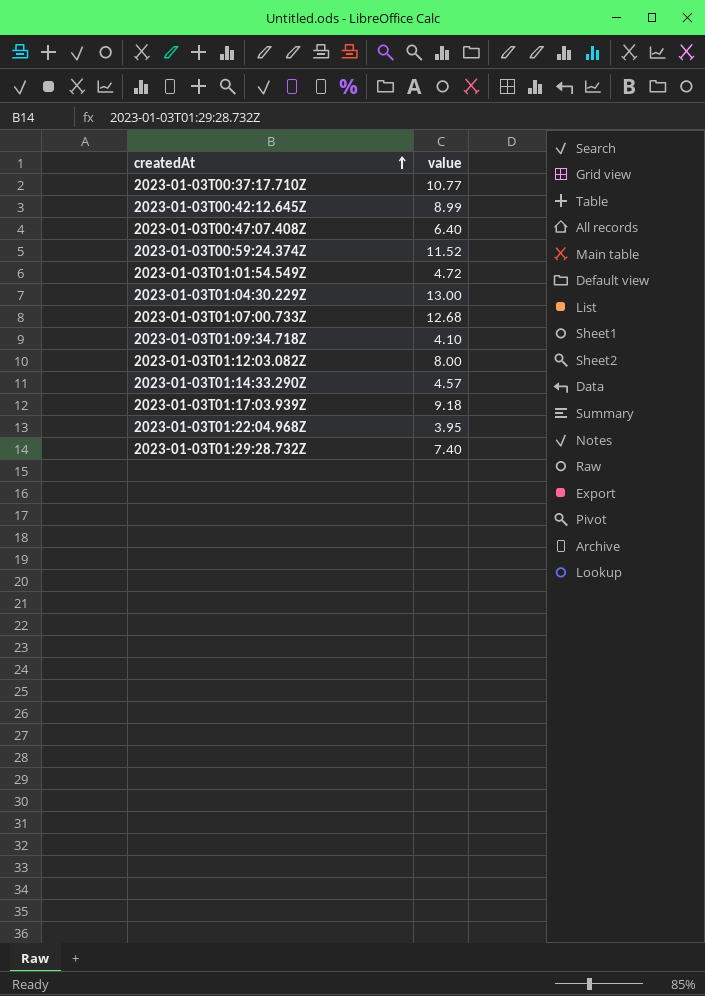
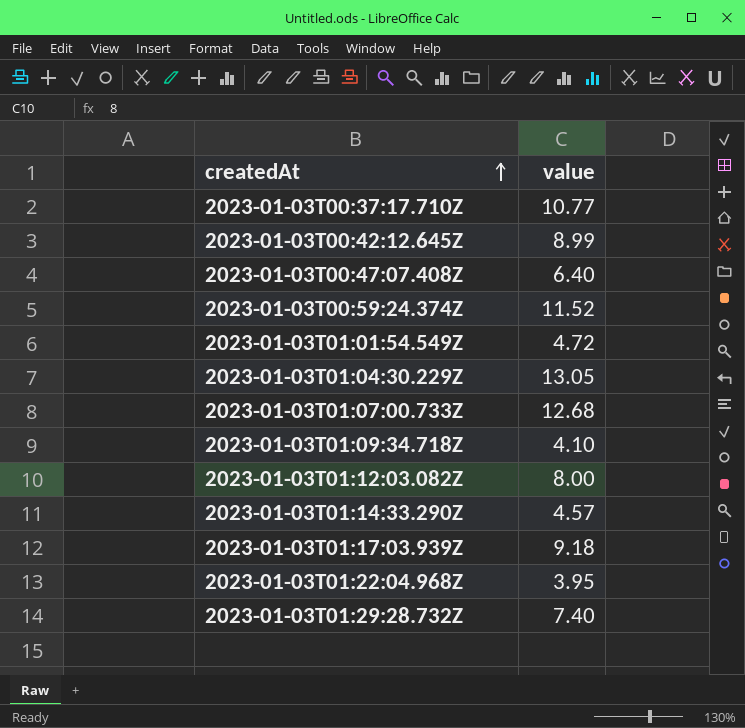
2023-01-03T01:04:30.229Z | value: 13.00 -> 13.05

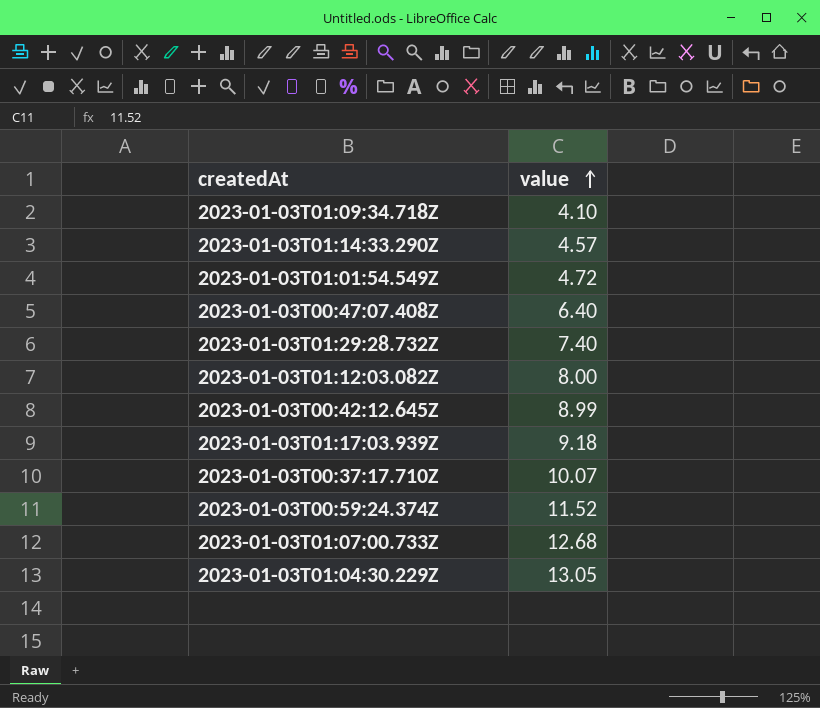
row order: createdAt ascending -> value ascending
row 2023-01-03T01:22:04.968Z: 3.95 -> none
2023-01-03T00:37:17.710Z | value: 10.77 -> 10.07

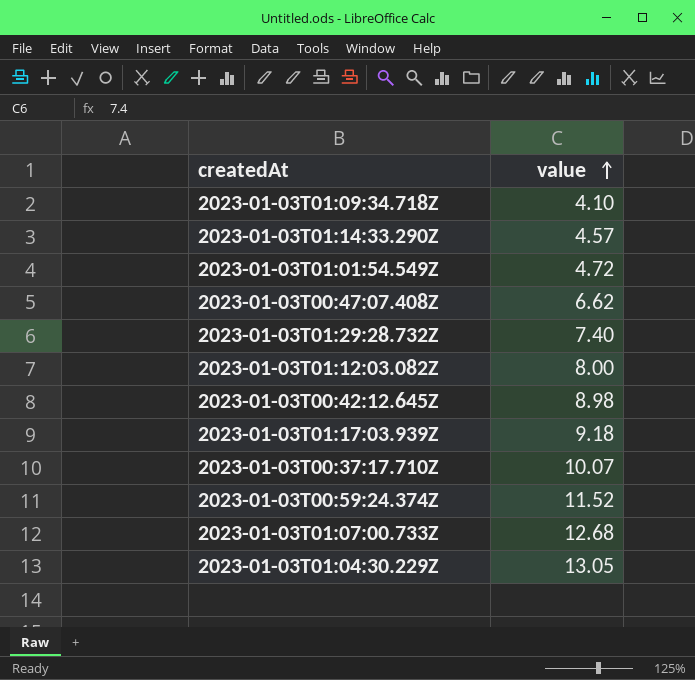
2023-01-03T00:47:07.408Z | value: 6.40 -> 6.62
2023-01-03T00:42:12.645Z | value: 8.99 -> 8.98

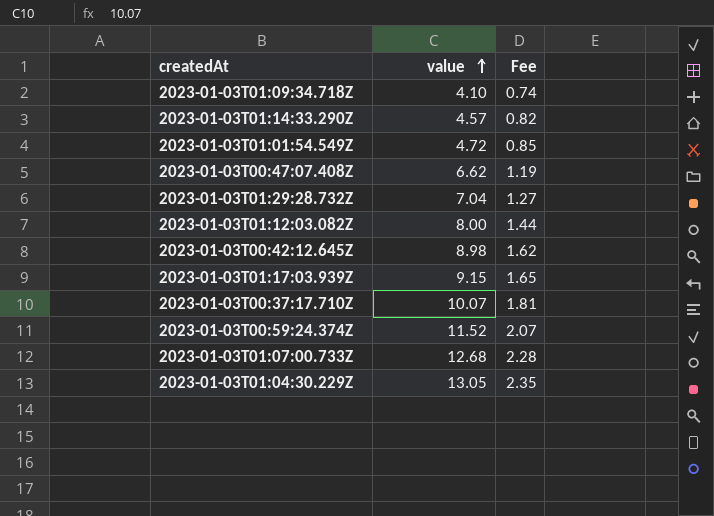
column Fee | formula: none -> [value] * 0.18
2023-01-03T01:29:28.732Z | value: 7.40 -> 7.04
2023-01-03T01:17:03.939Z | value: 9.18 -> 9.15

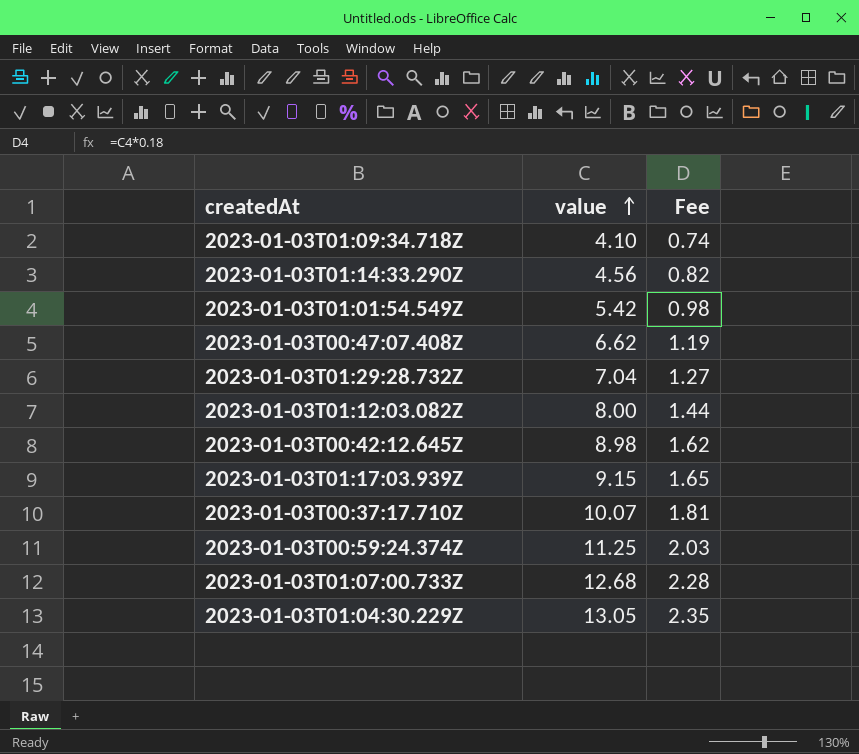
2023-01-03T01:14:33.290Z | value: 4.57 -> 4.56
2023-01-03T01:01:54.549Z | value: 4.72 -> 5.42
2023-01-03T01:01:54.549Z | Fee: 0.85 -> 0.98
2023-01-03T00:59:24.374Z | value: 11.52 -> 11.25
2023-01-03T00:59:24.374Z | Fee: 2.07 -> 2.03

